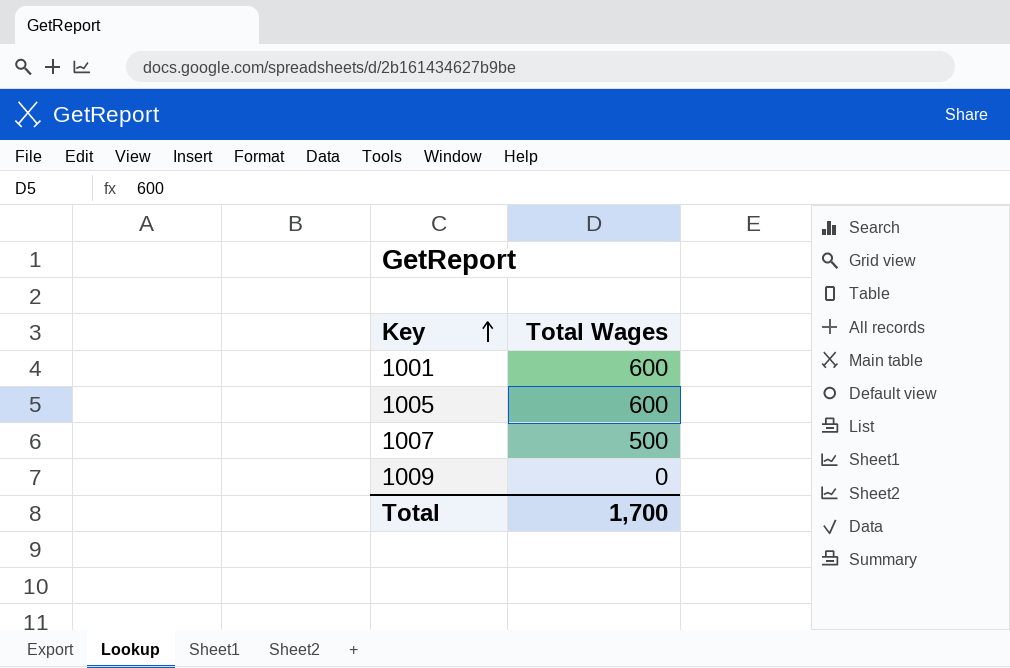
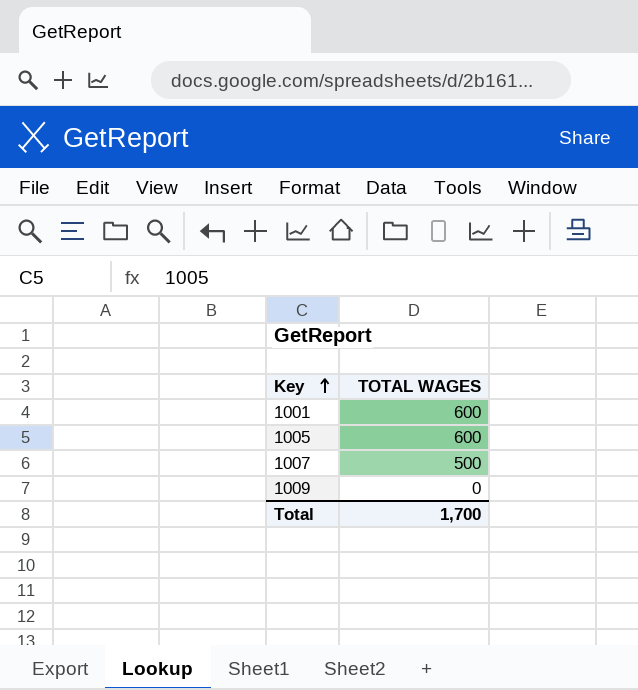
column name: Total Wages -> TOTAL WAGES

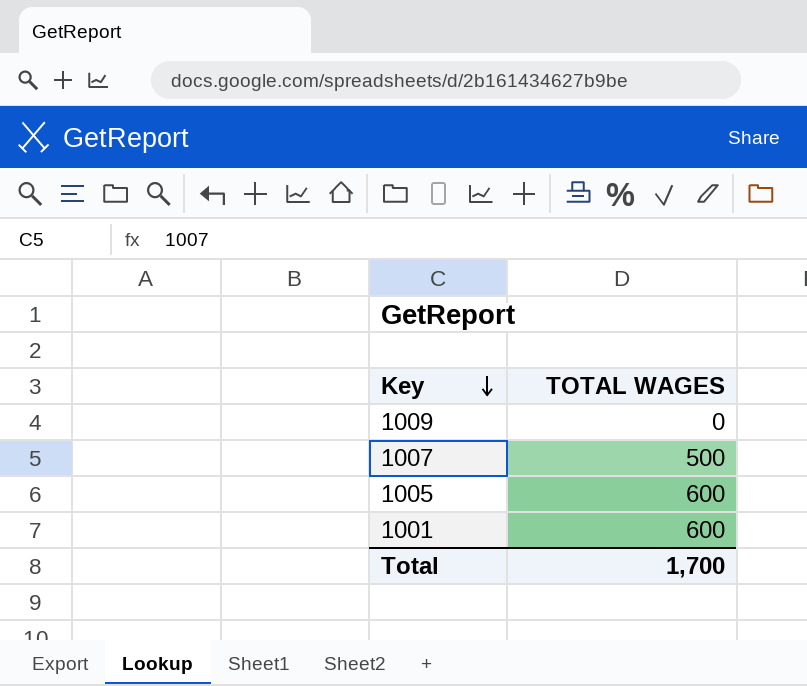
row order: Key ascending -> Key descending

